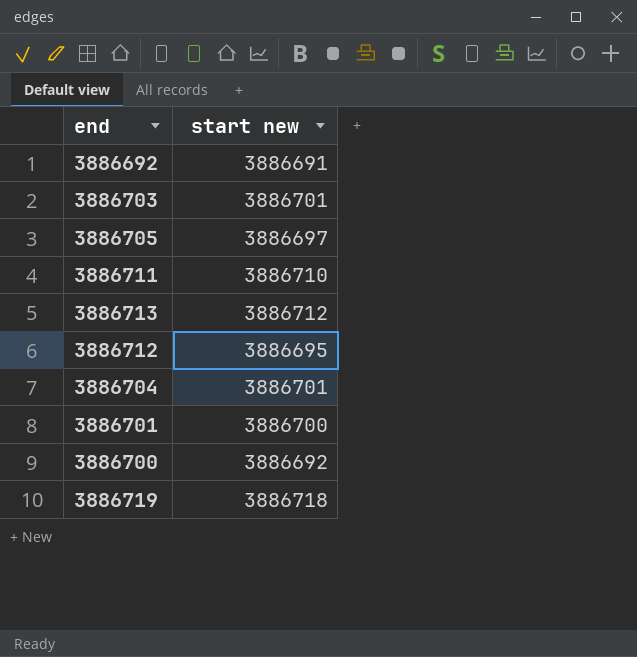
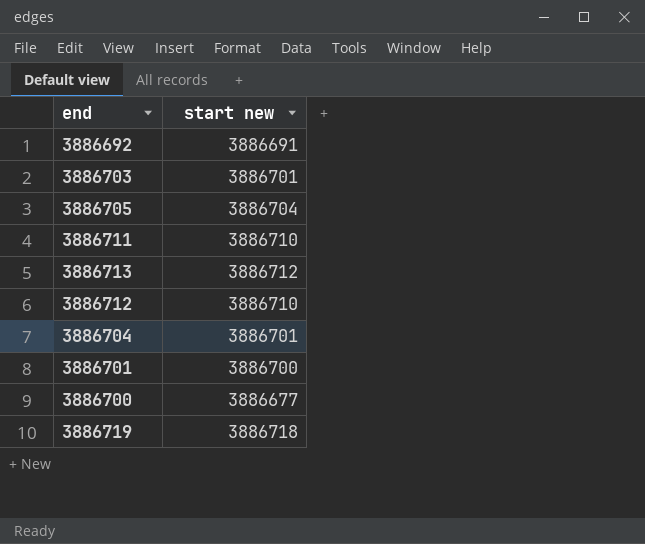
3886705 | start new: 3886697 -> 3886704
3886712 | start new: 3886695 -> 3886710
3886700 | start new: 3886692 -> 3886677

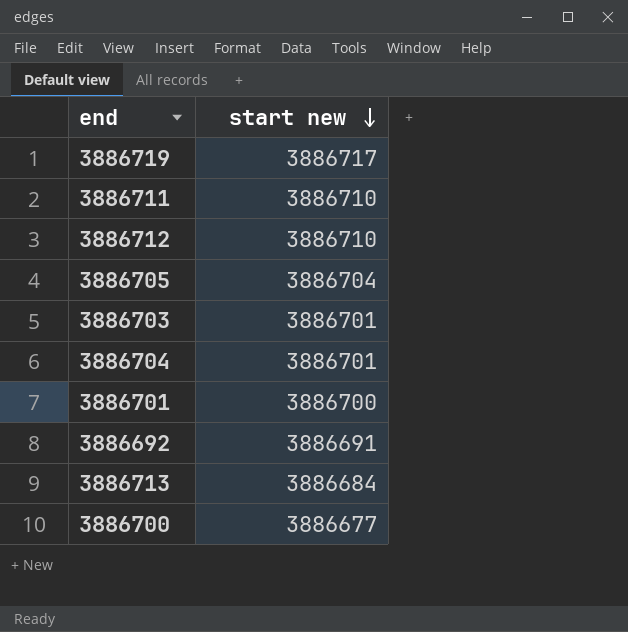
row order: none -> start new descending
3886719 | start new: 3886718 -> 3886717
3886713 | start new: 3886712 -> 3886684

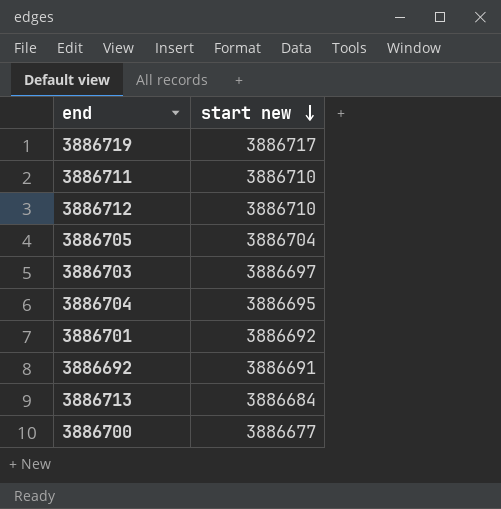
3886703 | start new: 3886701 -> 3886697
3886704 | start new: 3886701 -> 3886695
3886701 | start new: 3886700 -> 3886692

